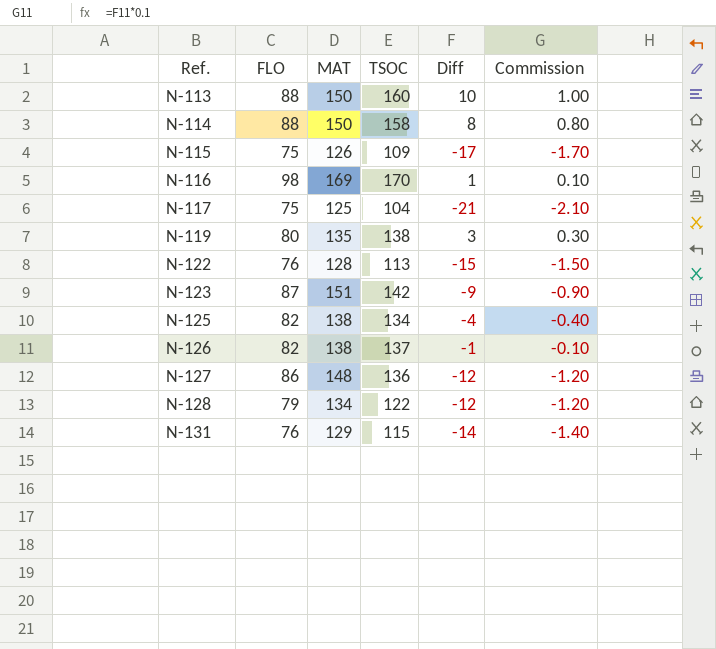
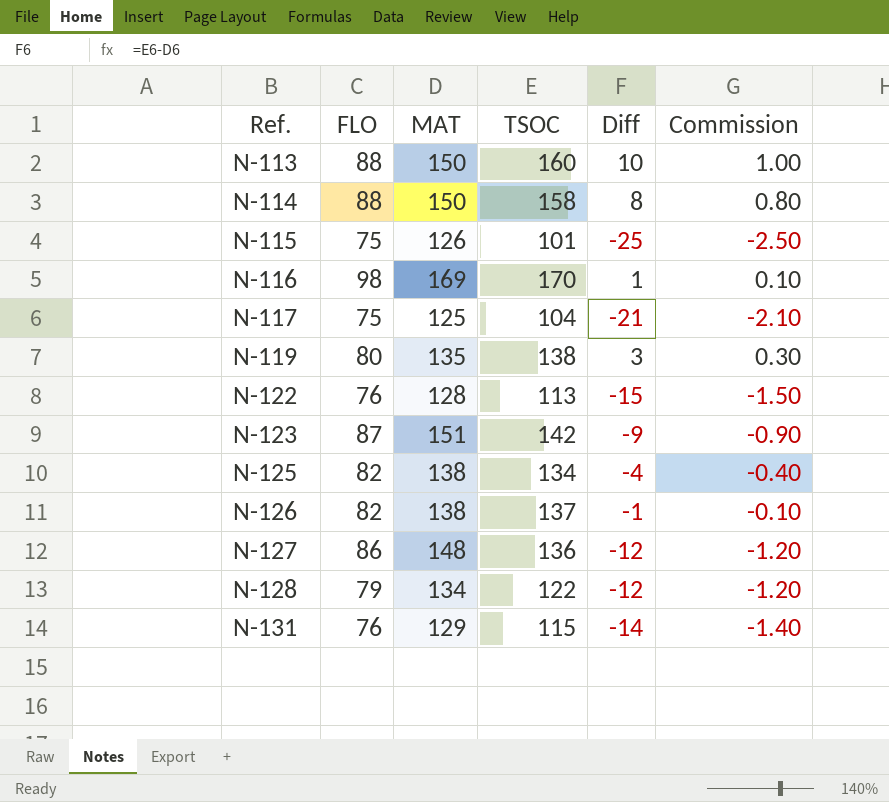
N-115 | TSOC: 109 -> 101
N-115 | Diff: -17 -> -25
N-115 | Commission: -1.70 -> -2.50

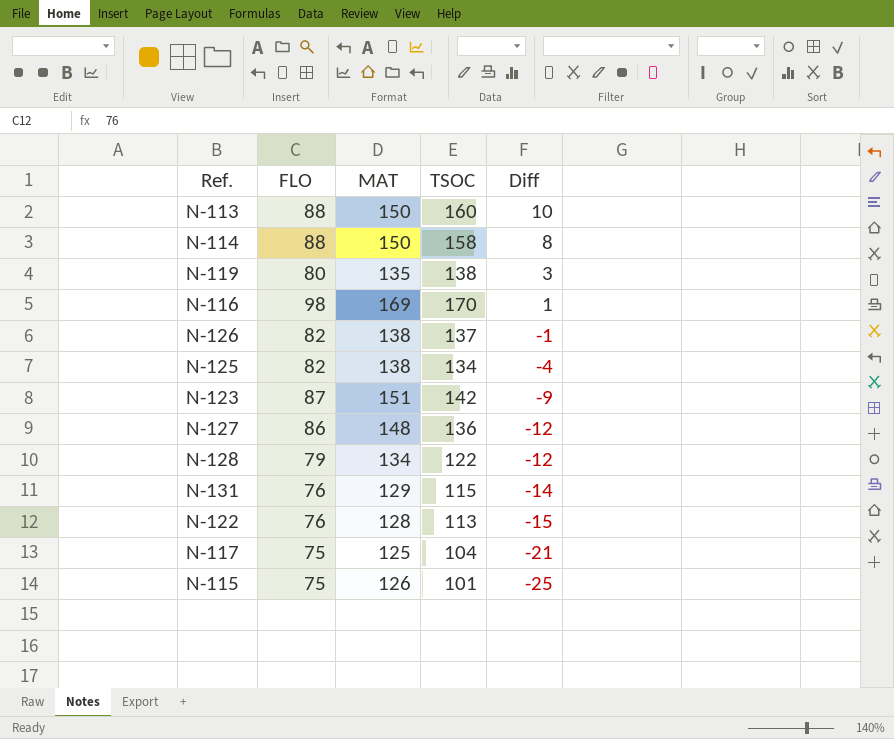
row order: Ref. ascending -> Diff descending
column Commission | formula: [Diff] * 0.1 -> none

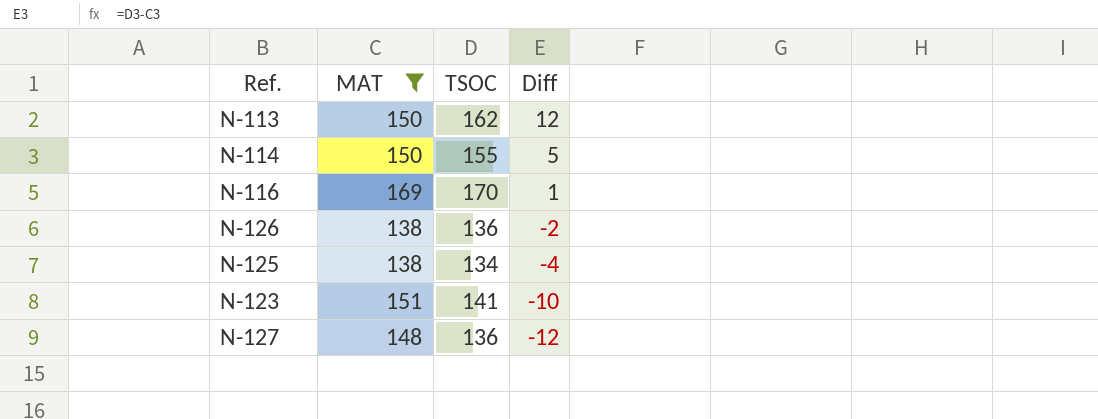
filter: none -> MAT >= 138
column FLO | position: 2 -> none
N-113 | TSOC: 160 -> 162
N-113 | Diff: 10 -> 12
N-114 | TSOC: 158 -> 155
N-114 | Diff: 8 -> 5
N-126 | TSOC: 137 -> 136
N-126 | Diff: -1 -> -2
N-123 | TSOC: 142 -> 141
N-123 | Diff: -9 -> -10

